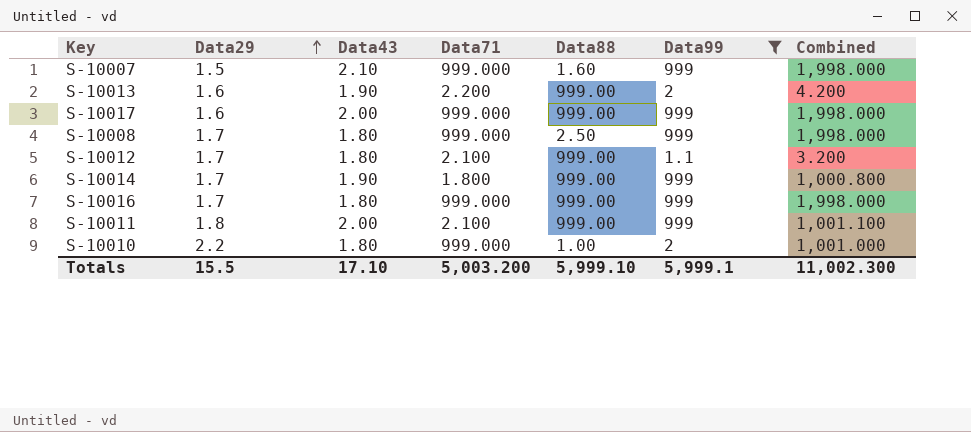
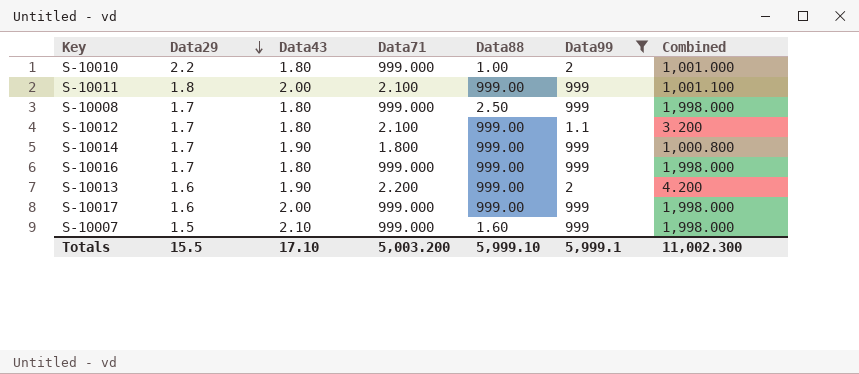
row order: Data29 ascending -> Data29 descending

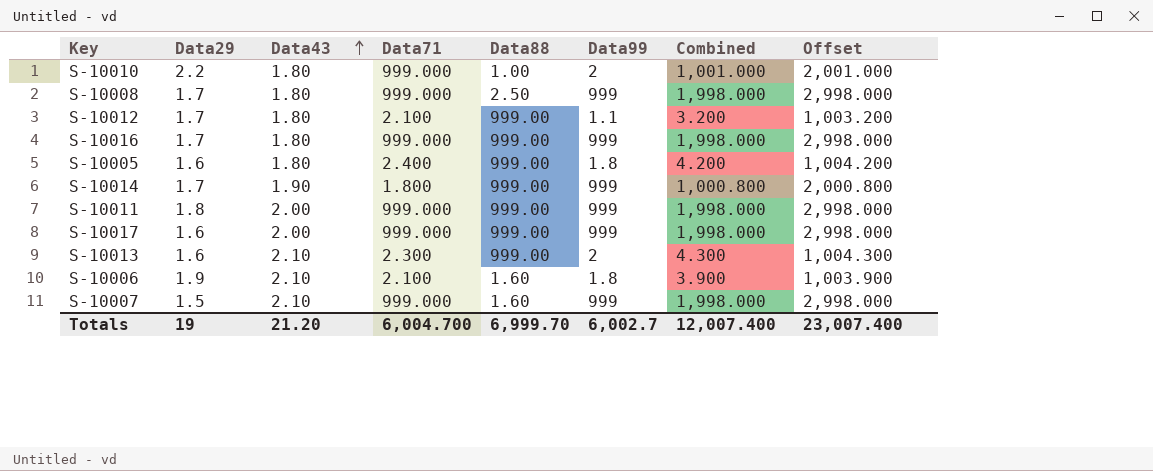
filter: Data99 != 1.8 -> none
row order: Data29 descending -> Data43 ascending
column Offset | formula: none -> [Combined] + 1000
S-10011 | Data71: 2.100 -> 999.000
S-10011 | Combined: 1,001.100 -> 1,998.000
S-10013 | Data43: 1.90 -> 2.10
S-10013 | Data71: 2.200 -> 2.300
S-10013 | Combined: 4.200 -> 4.300
Totals | Data29: 15.5 -> 19
Totals | Data43: 17.10 -> 21.20
Totals | Data71: 5,003.200 -> 6,004.700
Totals | Data88: 5,999.10 -> 6,999.70
Totals | Data99: 5,999.1 -> 6,002.7
Totals | Combined: 11,002.300 -> 12,007.400

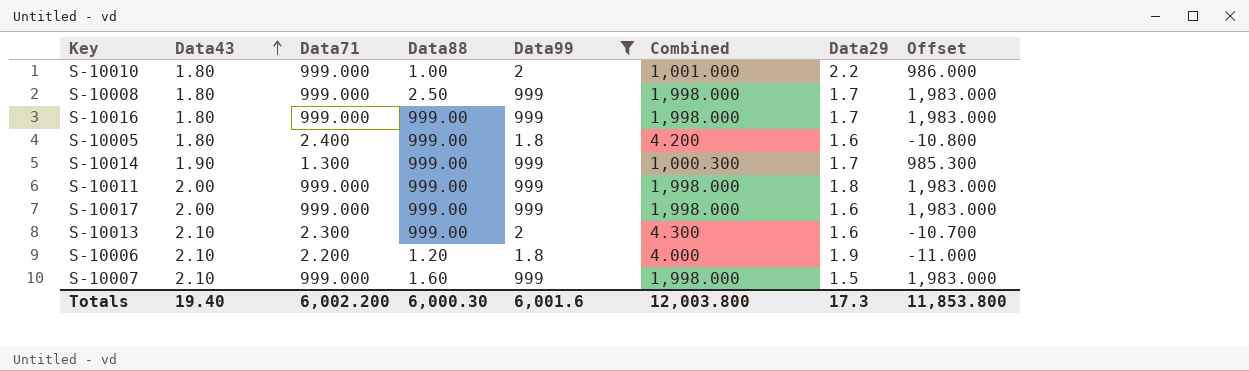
filter: none -> Data99 != 1.1
column Data29 | position: 2 -> 7
column Offset | formula: [Combined] + 1000 -> [Combined] - 15
S-10014 | Data71: 1.800 -> 1.300
S-10014 | Combined: 1,000.800 -> 1,000.300
S-10006 | Data71: 2.100 -> 2.200
S-10006 | Data88: 1.60 -> 1.20
S-10006 | Combined: 3.900 -> 4.000
Totals | Data43: 21.20 -> 19.40
Totals | Data71: 6,004.700 -> 6,002.200
Totals | Data88: 6,999.70 -> 6,000.30
Totals | Data99: 6,002.7 -> 6,001.6
Totals | Combined: 12,007.400 -> 12,003.800
Totals | Data29: 19 -> 17.3
Totals | Offset: 23,007.400 -> 11,853.800

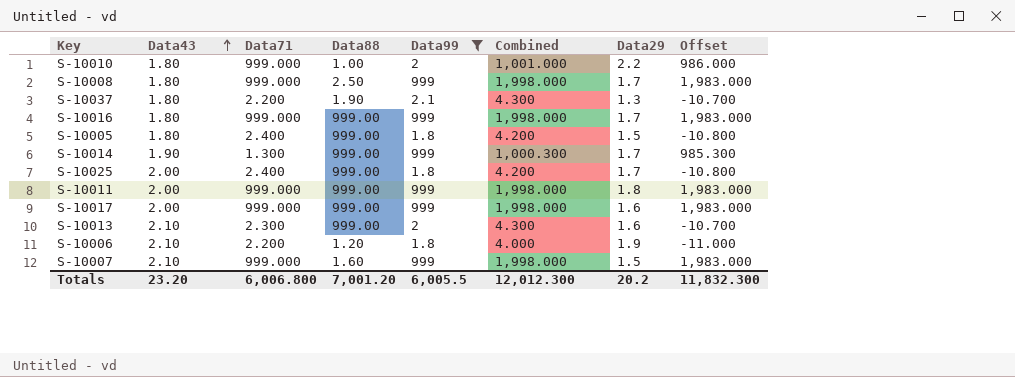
row S-10037: none -> 1.80 | 2.200 | 1.90 | 2.1 | 4.300 | 1.3 | -10.700
S-10005 | Data29: 1.6 -> 1.5
row S-10025: none -> 2.00 | 2.400 | 999.00 | 1.8 | 4.200 | 1.7 | -10.800
Totals | Data43: 19.40 -> 23.20
Totals | Data71: 6,002.200 -> 6,006.800
Totals | Data88: 6,000.30 -> 7,001.20
Totals | Data99: 6,001.6 -> 6,005.5
Totals | Combined: 12,003.800 -> 12,012.300
Totals | Data29: 17.3 -> 20.2
Totals | Offset: 11,853.800 -> 11,832.300

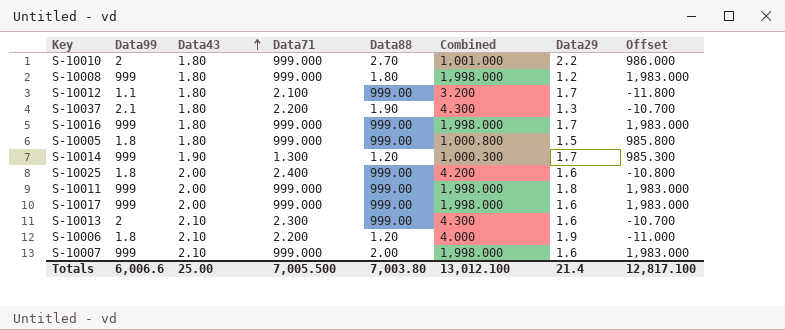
filter: Data99 != 1.1 -> none
column Data99 | position: 5 -> 2
S-10010 | Data88: 1.00 -> 2.70
S-10008 | Data88: 2.50 -> 1.80
S-10008 | Data29: 1.7 -> 1.2
S-10005 | Data71: 2.400 -> 999.000
S-10005 | Combined: 4.200 -> 1,000.800
S-10005 | Offset: -10.800 -> 985.800
S-10014 | Data88: 999.00 -> 1.20
S-10025 | Data29: 1.7 -> 1.6
S-10007 | Data88: 1.60 -> 2.00
S-10007 | Data29: 1.5 -> 1.6
Totals | Data99: 6,005.5 -> 6,006.6
Totals | Data43: 23.20 -> 25.00
Totals | Data71: 6,006.800 -> 7,005.500
Totals | Data88: 7,001.20 -> 7,003.80
Totals | Combined: 12,012.300 -> 13,012.100
Totals | Data29: 20.2 -> 21.4
Totals | Offset: 11,832.300 -> 12,817.100

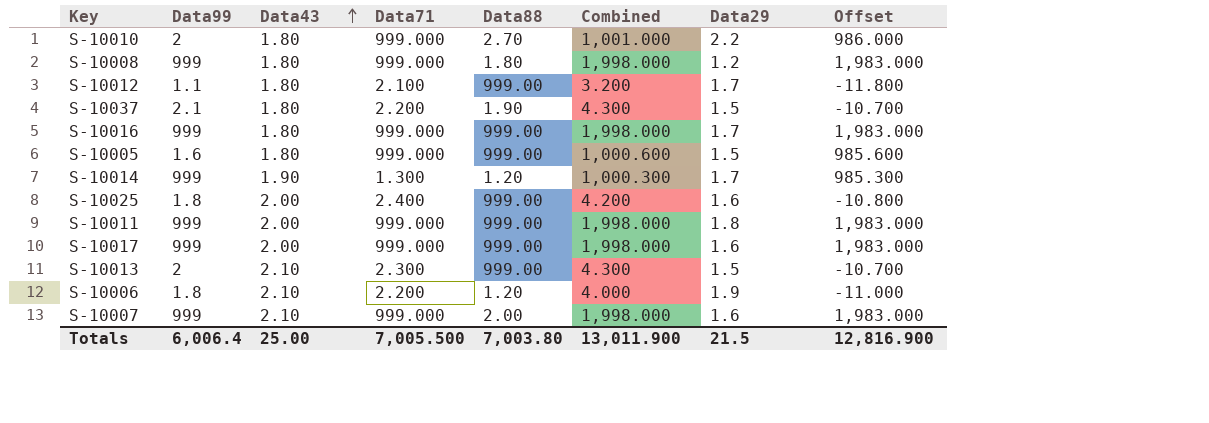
S-10037 | Data29: 1.3 -> 1.5
S-10005 | Data99: 1.8 -> 1.6
S-10005 | Combined: 1,000.800 -> 1,000.600
S-10005 | Offset: 985.800 -> 985.600
S-10013 | Data29: 1.6 -> 1.5
Totals | Data99: 6,006.6 -> 6,006.4
Totals | Combined: 13,012.100 -> 13,011.900
Totals | Data29: 21.4 -> 21.5
Totals | Offset: 12,817.100 -> 12,816.900

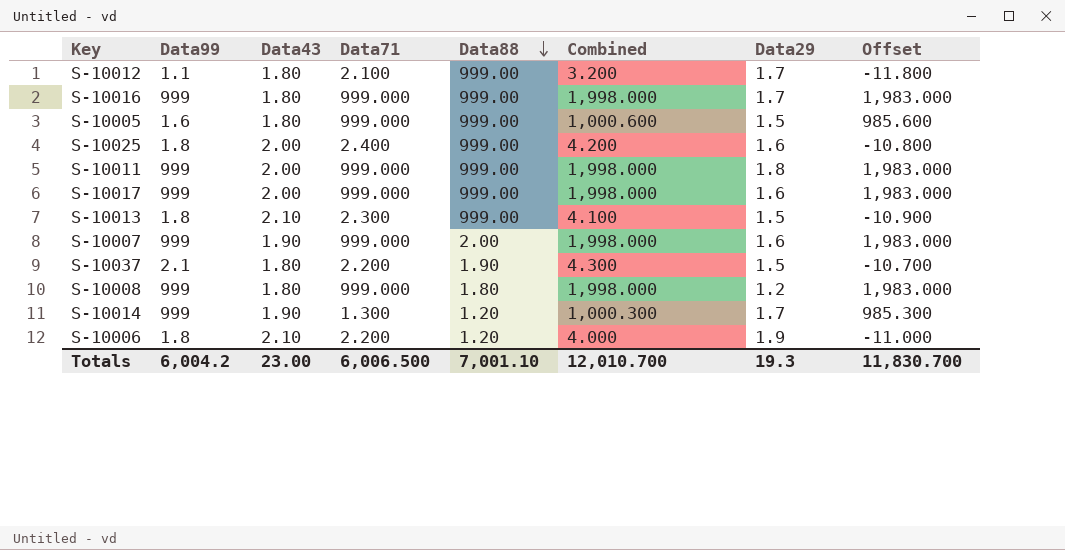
row order: Data43 ascending -> Data88 descending
row S-10010: 2 | 1.80 | 999.000 | 2.70 | 1,001.000 | 2.2 | 986.000 -> none
S-10013 | Data99: 2 -> 1.8
S-10013 | Combined: 4.300 -> 4.100
S-10013 | Offset: -10.700 -> -10.900
S-10007 | Data43: 2.10 -> 1.90
Totals | Data99: 6,006.4 -> 6,004.2
Totals | Data43: 25.00 -> 23.00
Totals | Data71: 7,005.500 -> 6,006.500
Totals | Data88: 7,003.80 -> 7,001.10
Totals | Combined: 13,011.900 -> 12,010.700
Totals | Data29: 21.5 -> 19.3
Totals | Offset: 12,816.900 -> 11,830.700

